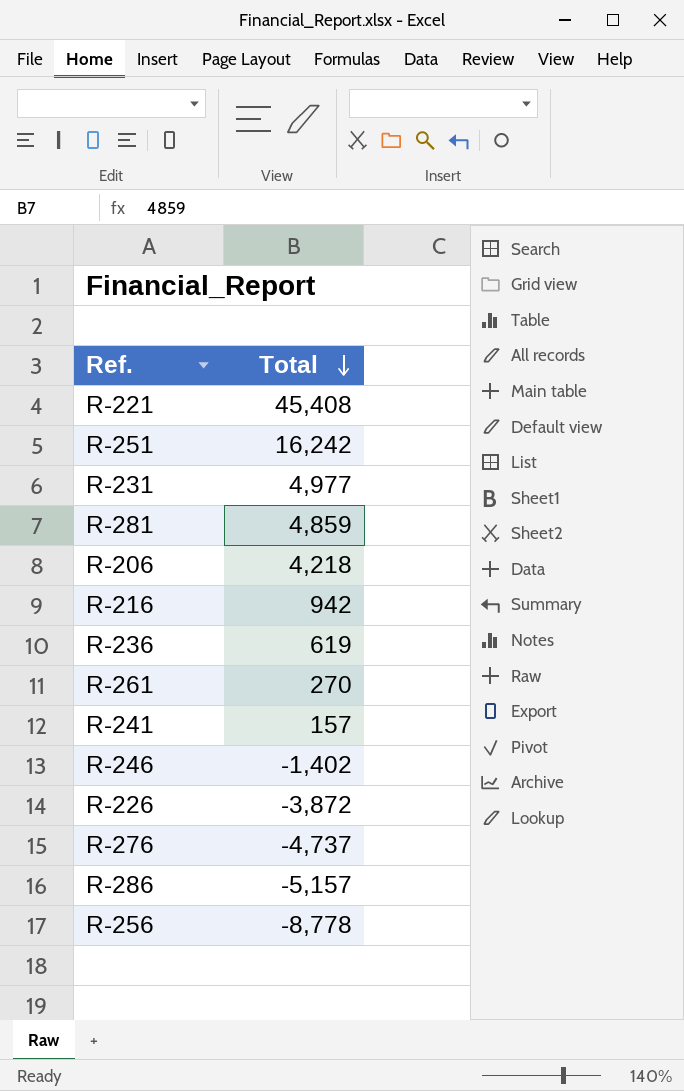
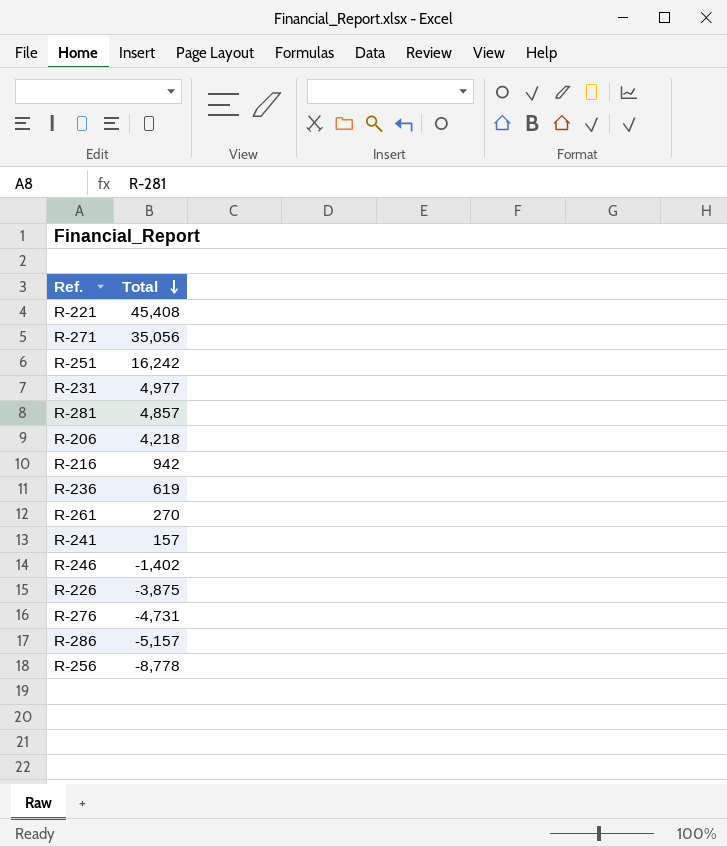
row R-271: none -> 35,056
R-281 | Total: 4,859 -> 4,857
R-226 | Total: -3,872 -> -3,875
R-276 | Total: -4,737 -> -4,731

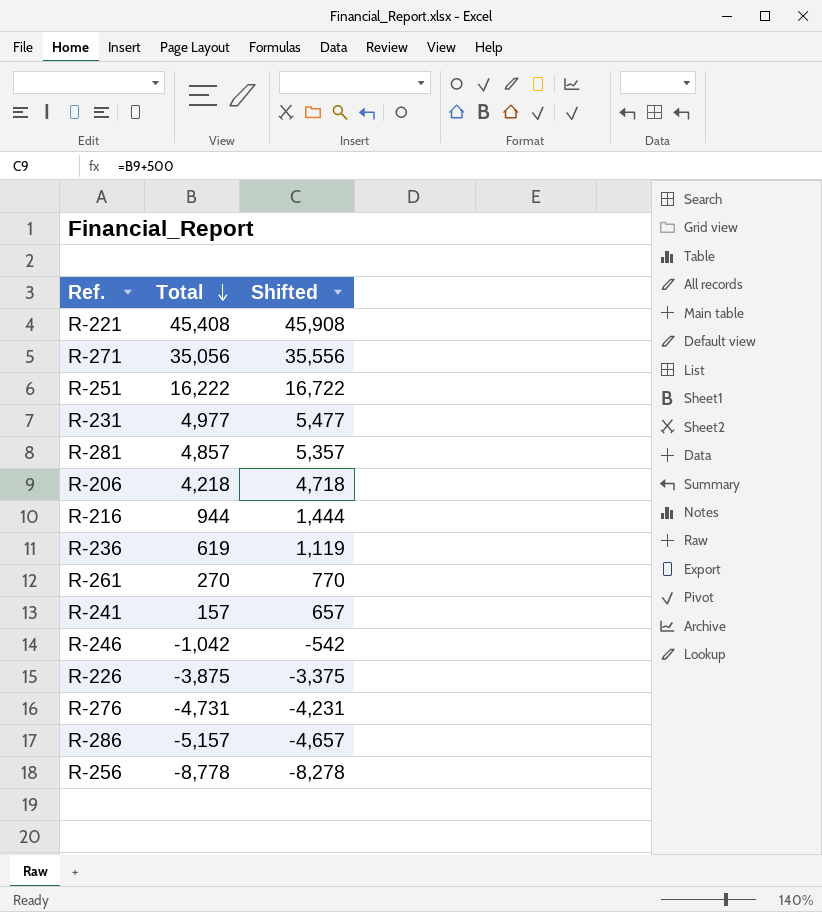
column Shifted | formula: none -> [Total] + 500
R-251 | Total: 16,242 -> 16,222
R-216 | Total: 942 -> 944
R-246 | Total: -1,402 -> -1,042

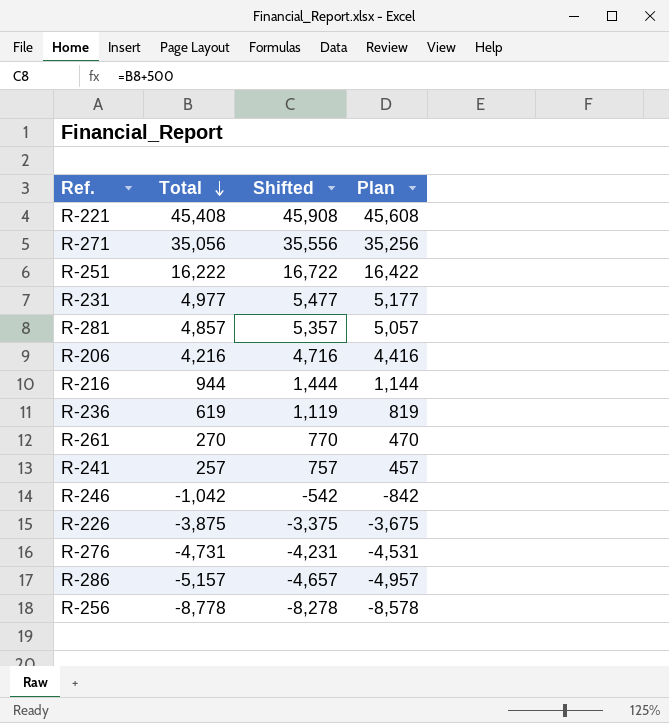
column Plan | formula: none -> [Total] + 200
R-206 | Total: 4,218 -> 4,216
R-206 | Shifted: 4,718 -> 4,716
R-241 | Total: 157 -> 257
R-241 | Shifted: 657 -> 757

